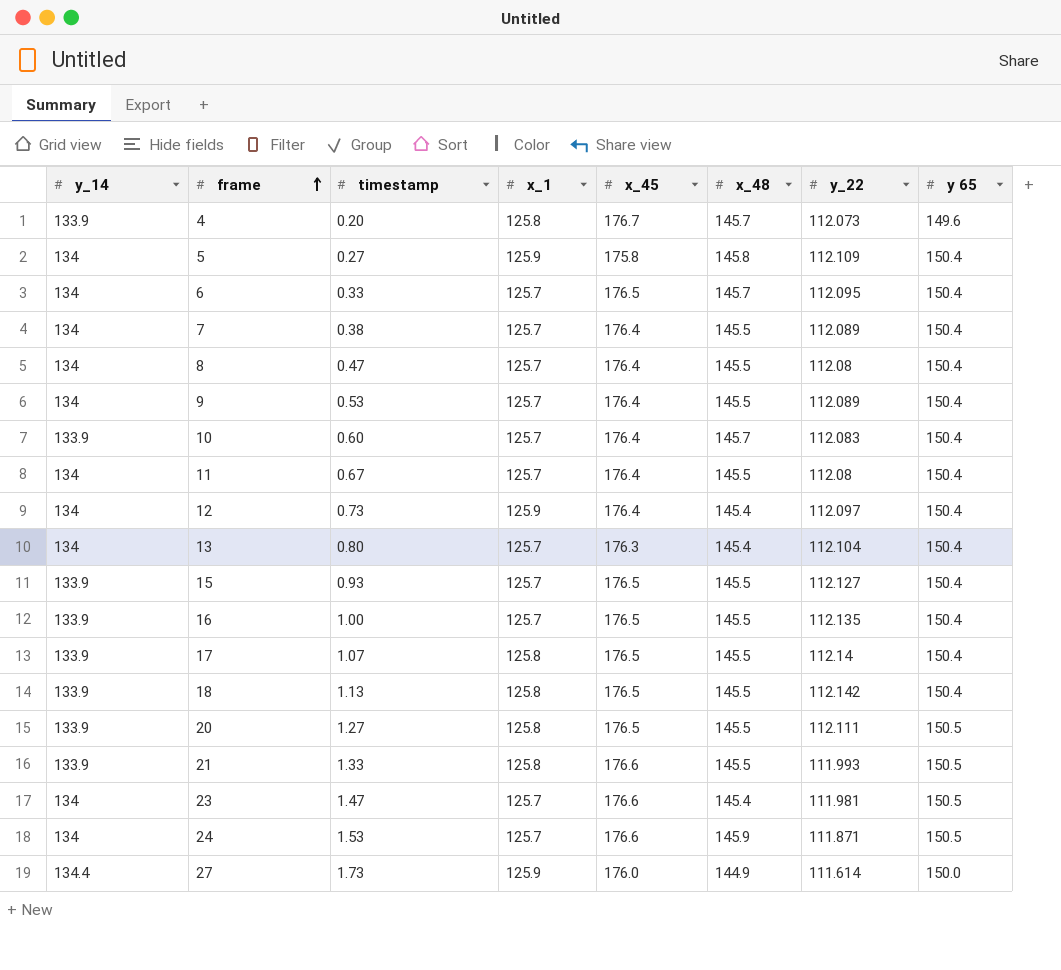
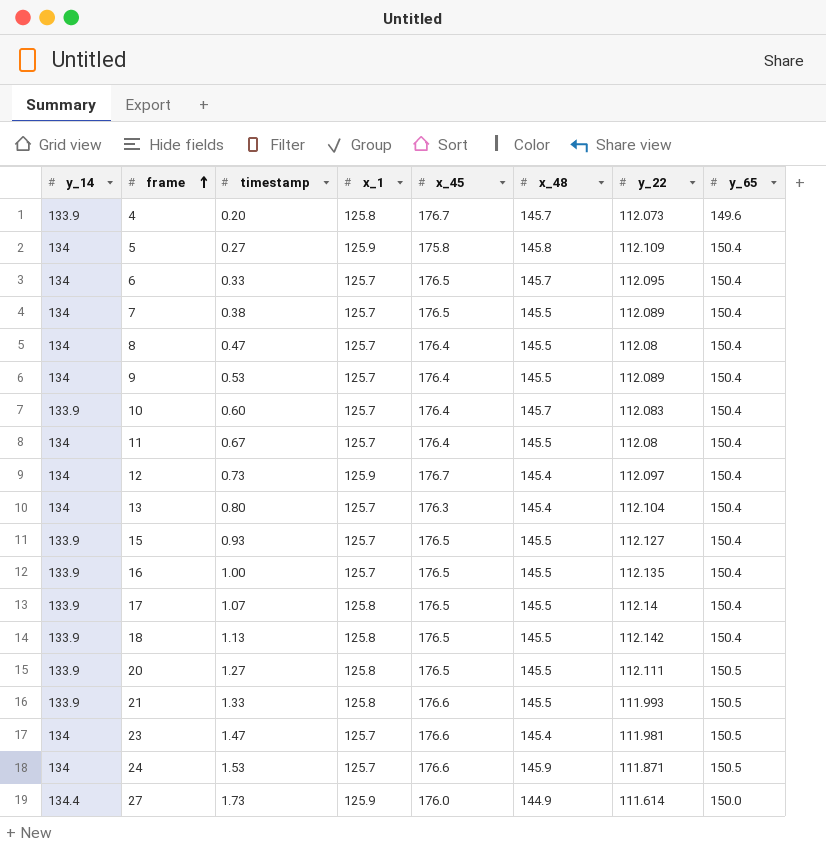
column name: y 65 -> y_65
7 | x_45: 176.4 -> 176.5
12 | x_45: 176.4 -> 176.7

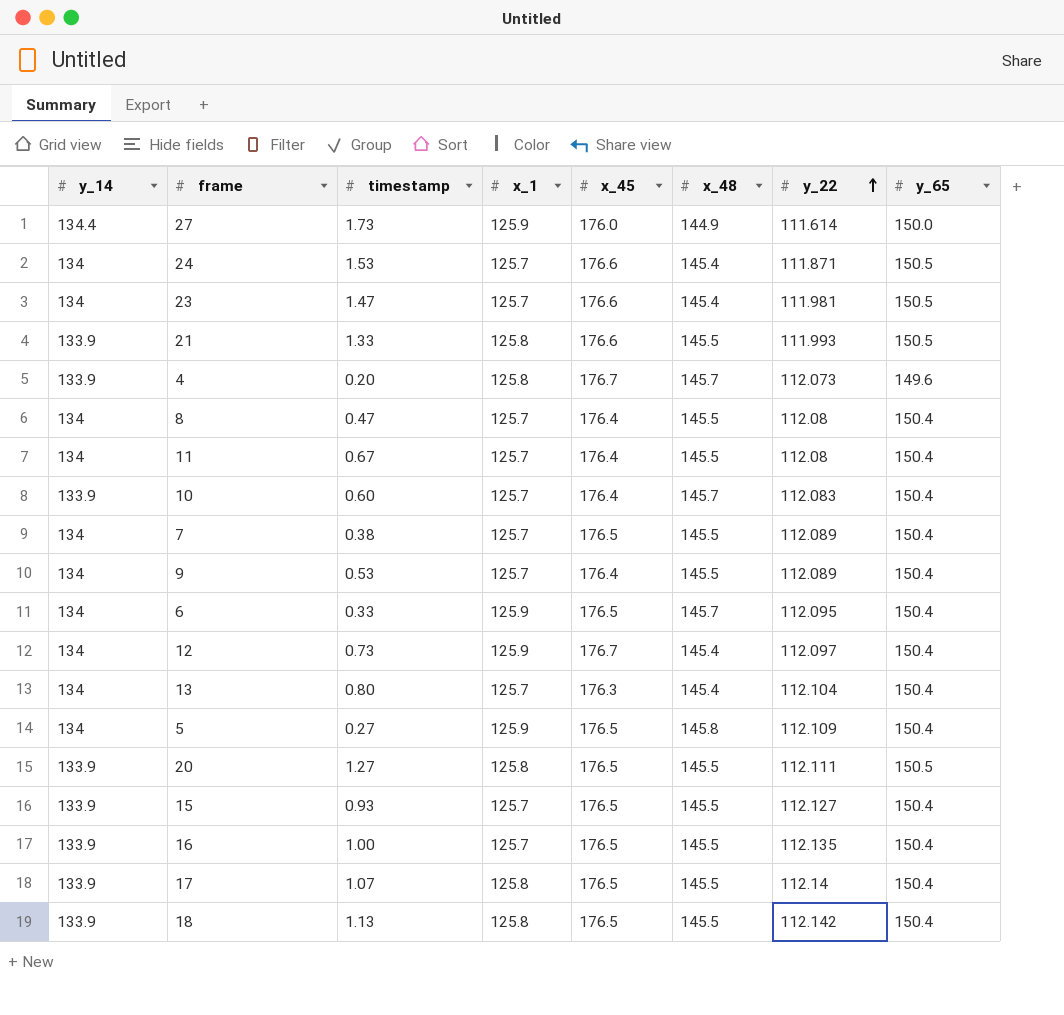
row order: frame ascending -> y_22 ascending
24 | x_48: 145.9 -> 145.4
6 | x_1: 125.7 -> 125.9
5 | x_45: 175.8 -> 176.5

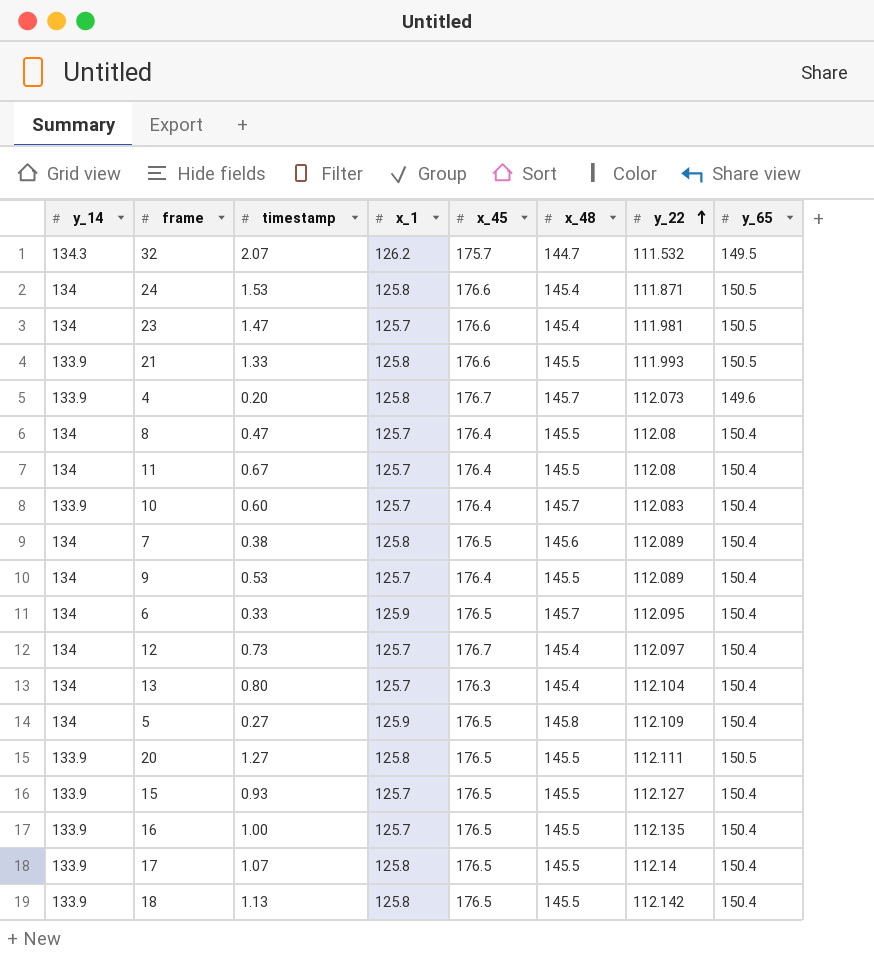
row 27: 134.4 | 1.73 | 125.9 | 176.0 | 144.9 | 111.614 | 150.0 -> none
row 32: none -> 134.3 | 2.07 | 126.2 | 175.7 | 144.7 | 111.532 | 149.5
24 | x_1: 125.7 -> 125.8
7 | x_1: 125.7 -> 125.8
7 | x_48: 145.5 -> 145.6
12 | x_1: 125.9 -> 125.7

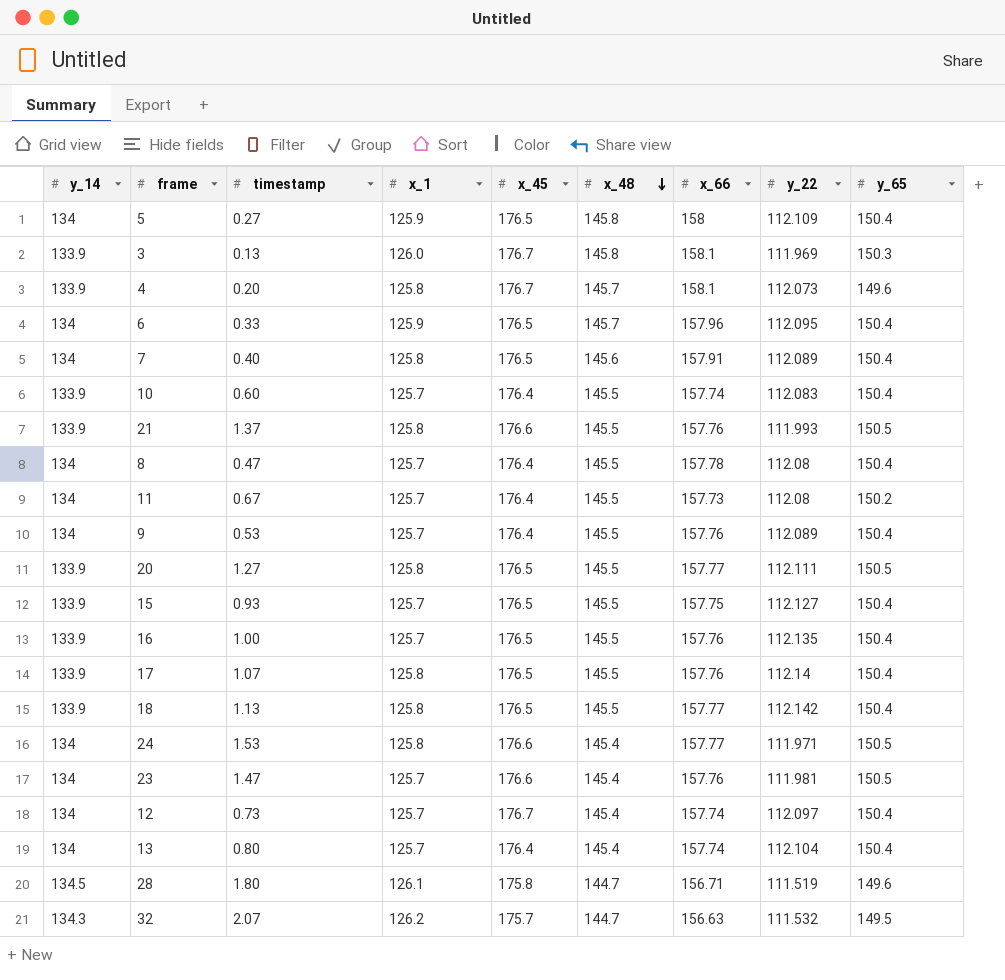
row order: y_22 ascending -> x_48 descending
column x_66 | position: none -> 7
row 3: none -> 133.9 | 0.13 | 126.0 | 176.7 | 145.8 | 158.1 | 111.969 | 150.3
7 | timestamp: 0.38 -> 0.40
10 | x_48: 145.7 -> 145.5
21 | timestamp: 1.33 -> 1.37
11 | y_65: 150.4 -> 150.2
24 | y_22: 111.871 -> 111.971
13 | x_45: 176.3 -> 176.4
row 28: none -> 134.5 | 1.80 | 126.1 | 175.8 | 144.7 | 156.71 | 111.519 | 149.6

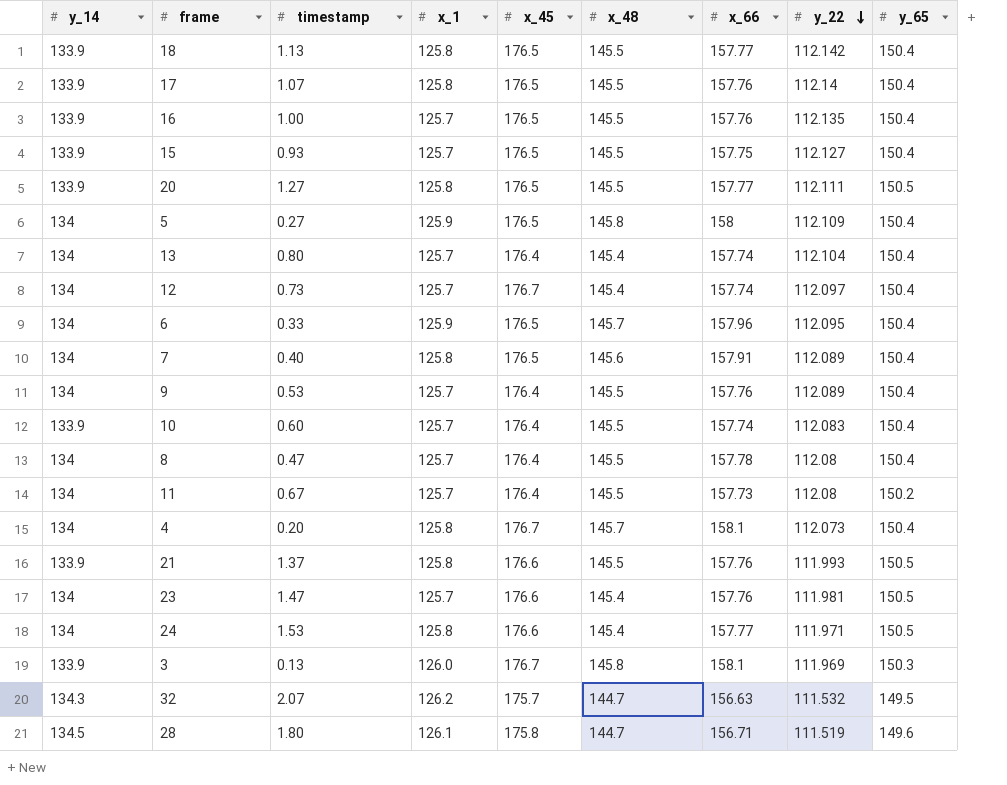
row order: x_48 descending -> y_22 descending
4 | y_14: 133.9 -> 134
4 | y_65: 149.6 -> 150.4

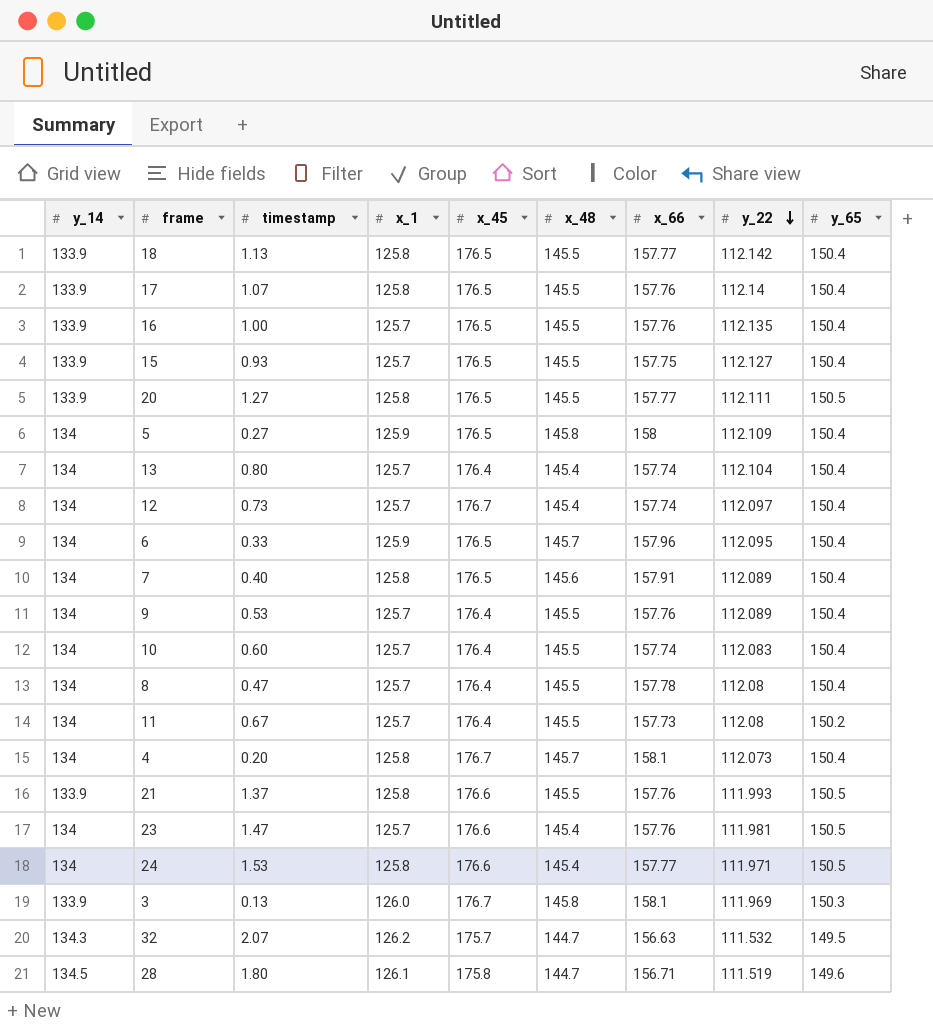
10 | y_14: 133.9 -> 134

